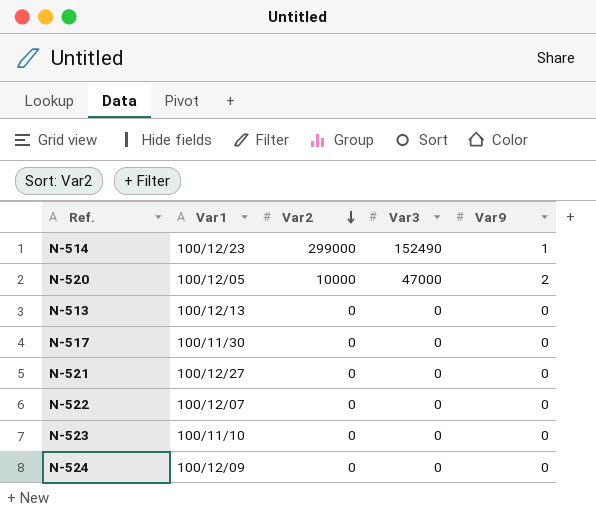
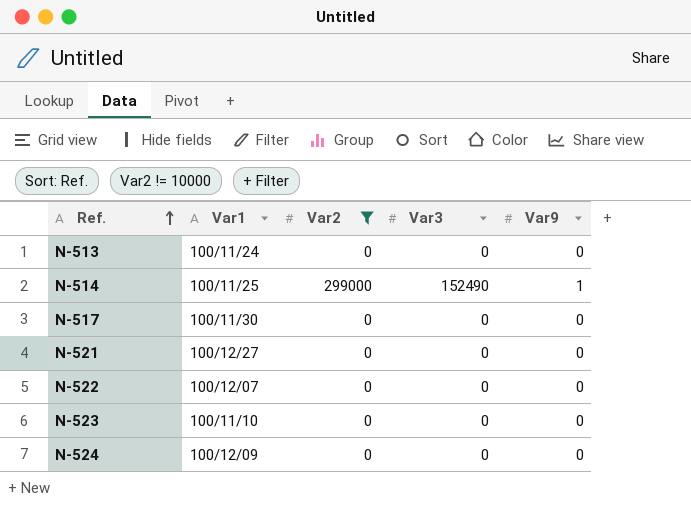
filter: none -> Var2 != 10000
row order: Var2 descending -> Ref. ascending
N-513 | Var1: 100/12/13 -> 100/11/24
N-514 | Var1: 100/12/23 -> 100/11/25

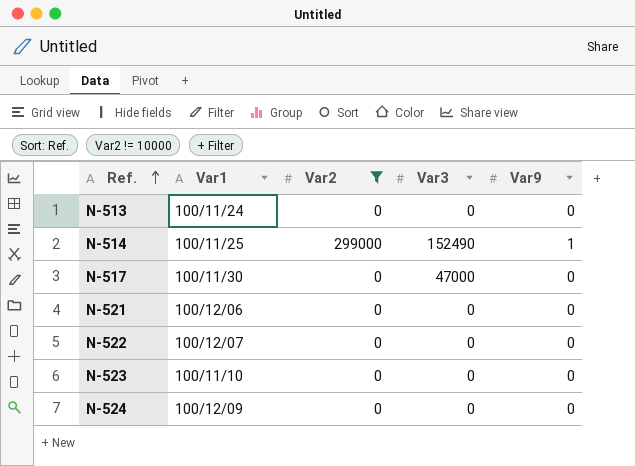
N-517 | Var3: 0 -> 47000
N-521 | Var1: 100/12/27 -> 100/12/06

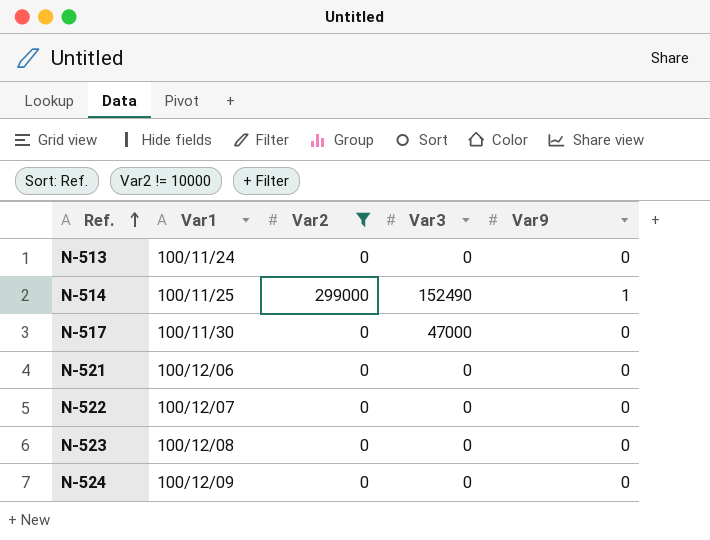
N-523 | Var1: 100/11/10 -> 100/12/08

